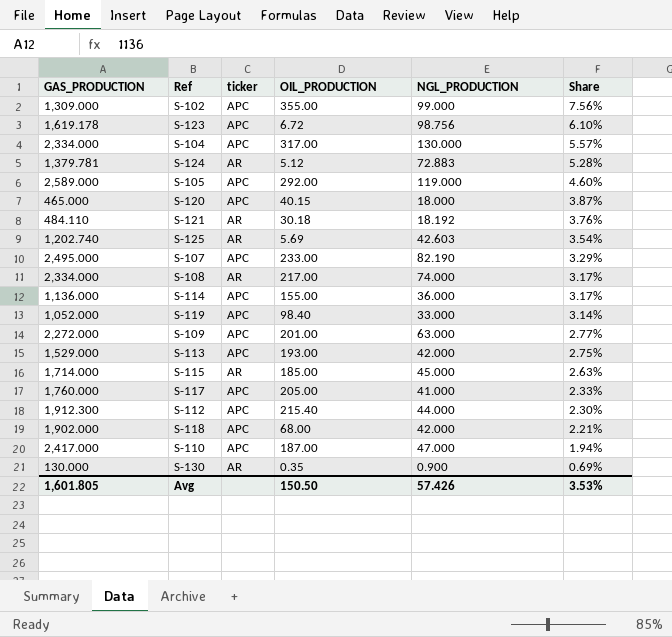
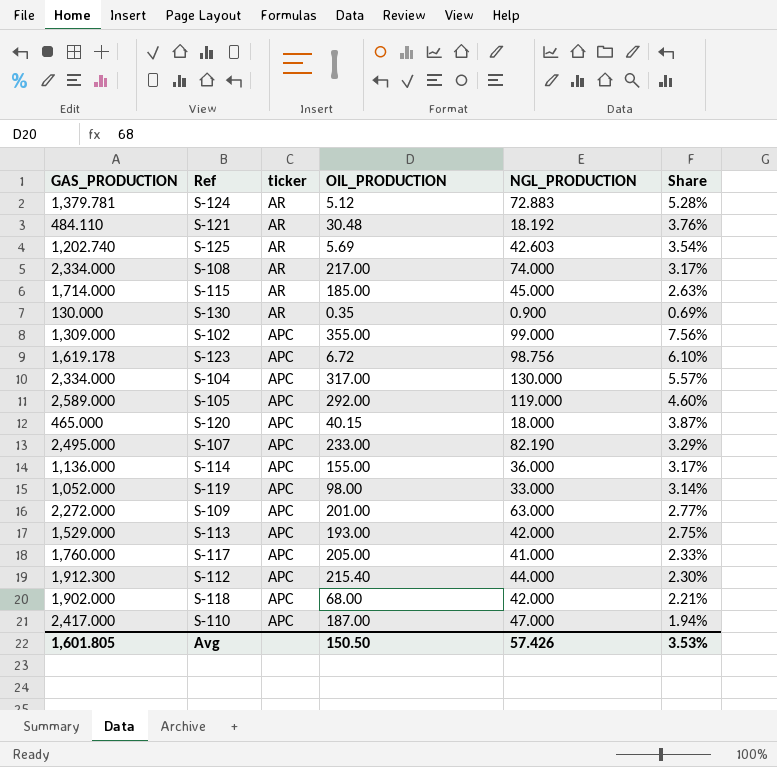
row order: Share descending -> ticker descending
S-121 | OIL_PRODUCTION: 30.18 -> 30.48
S-119 | OIL_PRODUCTION: 98.40 -> 98.00

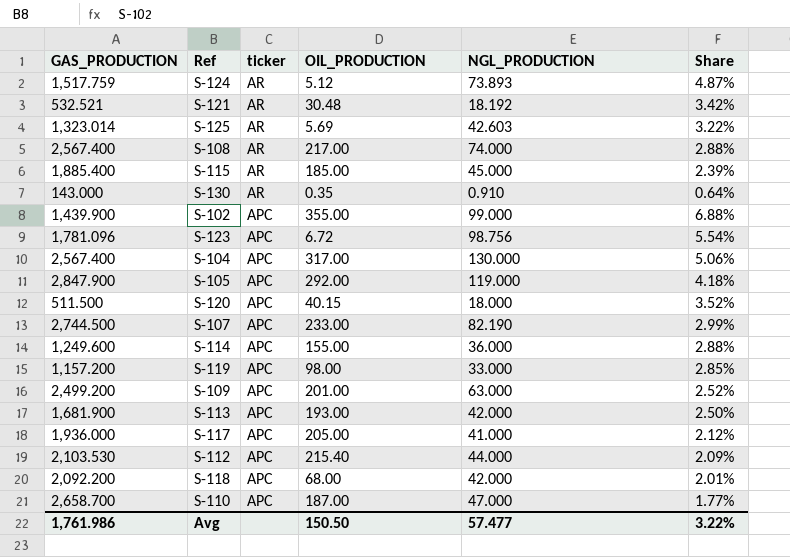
S-124 | GAS_PRODUCTION: 1,379.781 -> 1,517.759
S-124 | NGL_PRODUCTION: 72.883 -> 73.893
S-124 | Share: 5.28% -> 4.87%
S-121 | GAS_PRODUCTION: 484.110 -> 532.521
S-121 | Share: 3.76% -> 3.42%
S-125 | GAS_PRODUCTION: 1,202.740 -> 1,323.014
S-125 | Share: 3.54% -> 3.22%
S-108 | GAS_PRODUCTION: 2,334.000 -> 2,567.400
S-108 | Share: 3.17% -> 2.88%
S-115 | GAS_PRODUCTION: 1,714.000 -> 1,885.400
S-115 | Share: 2.63% -> 2.39%
S-130 | GAS_PRODUCTION: 130.000 -> 143.000
S-130 | NGL_PRODUCTION: 0.900 -> 0.910
S-130 | Share: 0.69% -> 0.64%
S-102 | GAS_PRODUCTION: 1,309.000 -> 1,439.900
S-102 | Share: 7.56% -> 6.88%
S-123 | GAS_PRODUCTION: 1,619.178 -> 1,781.096
S-123 | Share: 6.10% -> 5.54%
S-104 | GAS_PRODUCTION: 2,334.000 -> 2,567.400
S-104 | Share: 5.57% -> 5.06%
S-105 | GAS_PRODUCTION: 2,589.000 -> 2,847.900
S-105 | Share: 4.60% -> 4.18%
S-120 | GAS_PRODUCTION: 465.000 -> 511.500
S-120 | Share: 3.87% -> 3.52%
S-107 | GAS_PRODUCTION: 2,495.000 -> 2,744.500
S-107 | Share: 3.29% -> 2.99%
S-114 | GAS_PRODUCTION: 1,136.000 -> 1,249.600
S-114 | Share: 3.17% -> 2.88%
S-119 | GAS_PRODUCTION: 1,052.000 -> 1,157.200
S-119 | Share: 3.14% -> 2.85%
S-109 | GAS_PRODUCTION: 2,272.000 -> 2,499.200
S-109 | Share: 2.77% -> 2.52%
S-113 | GAS_PRODUCTION: 1,529.000 -> 1,681.900
S-113 | Share: 2.75% -> 2.50%
S-117 | GAS_PRODUCTION: 1,760.000 -> 1,936.000
S-117 | Share: 2.33% -> 2.12%
S-112 | GAS_PRODUCTION: 1,912.300 -> 2,103.530
S-112 | Share: 2.30% -> 2.09%
S-118 | GAS_PRODUCTION: 1,902.000 -> 2,092.200
S-118 | Share: 2.21% -> 2.01%
S-110 | GAS_PRODUCTION: 2,417.000 -> 2,658.700
S-110 | Share: 1.94% -> 1.77%
Avg | GAS_PRODUCTION: 1,601.805 -> 1,761.986
Avg | NGL_PRODUCTION: 57.426 -> 57.477
Avg | Share: 3.53% -> 3.22%

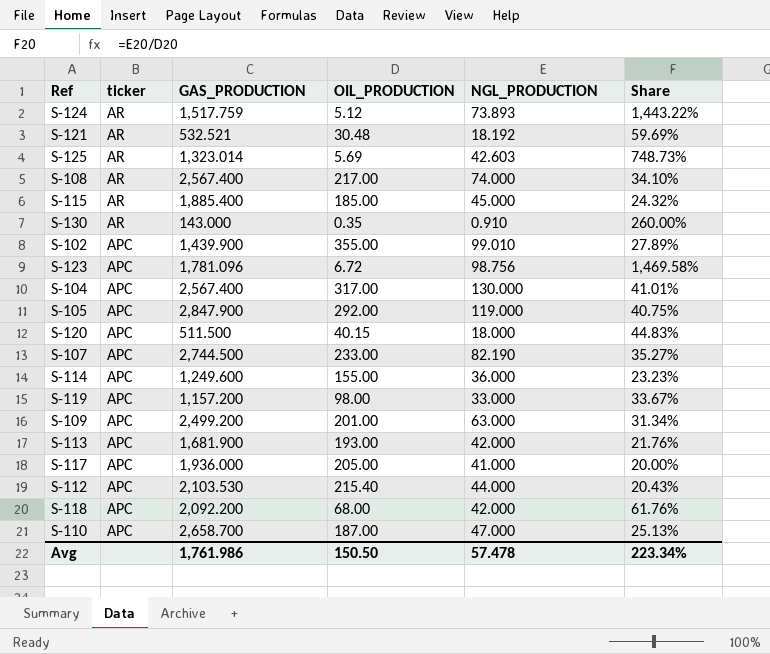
column GAS_PRODUCTION | position: 1 -> 3
column Share | formula: [NGL_PRODUCTION] / [GAS_PRODUCTION] -> [NGL_PRODUCTION] / [OIL_PRODUCTION]
S-102 | NGL_PRODUCTION: 99.000 -> 99.010
Avg | NGL_PRODUCTION: 57.477 -> 57.478
Avg | Share: 3.22% -> 223.34%

